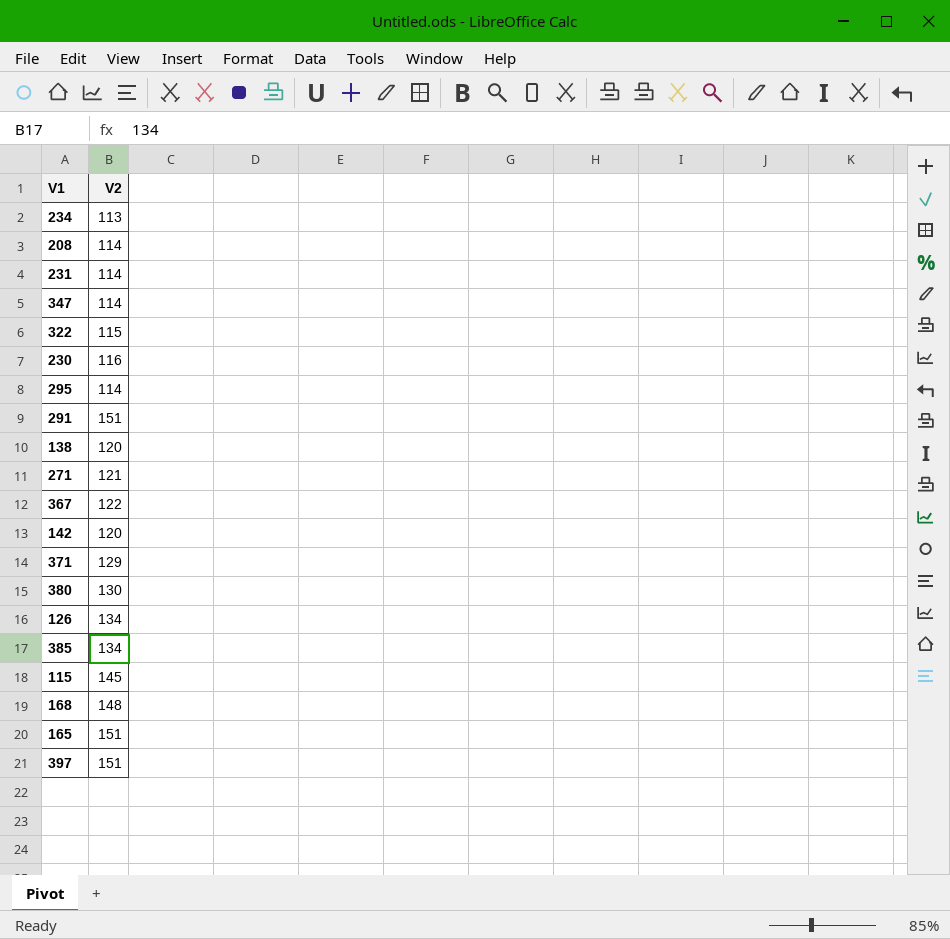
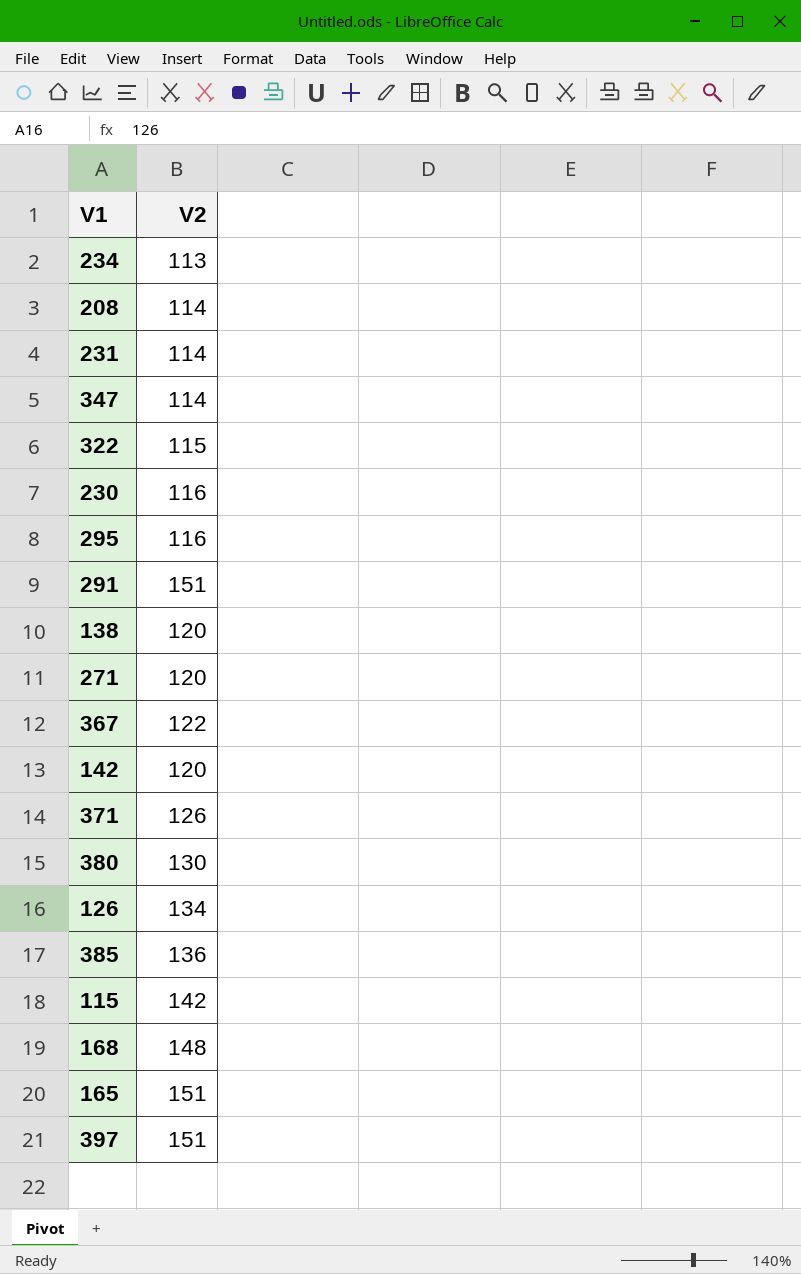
295 | V2: 114 -> 116
271 | V2: 121 -> 120
371 | V2: 129 -> 126
385 | V2: 134 -> 136
115 | V2: 145 -> 142

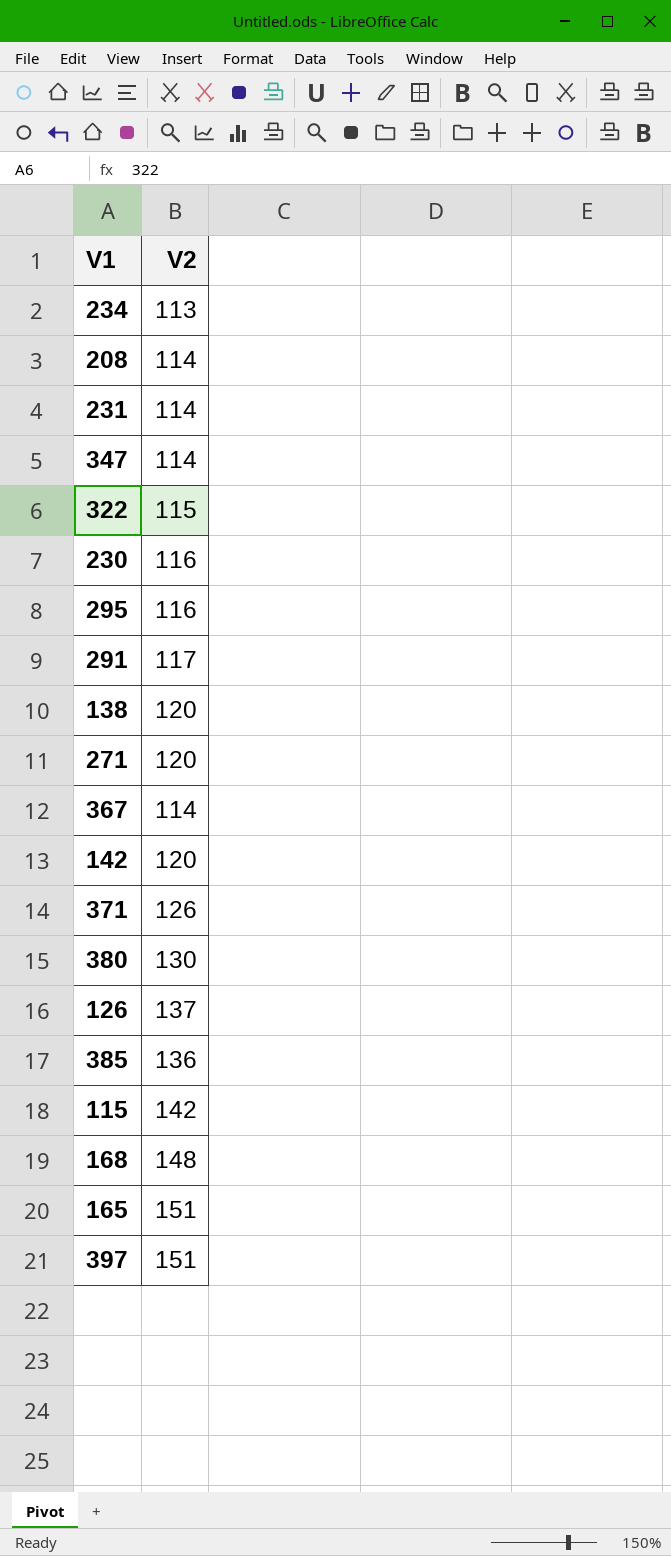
291 | V2: 151 -> 117
367 | V2: 122 -> 114
126 | V2: 134 -> 137

